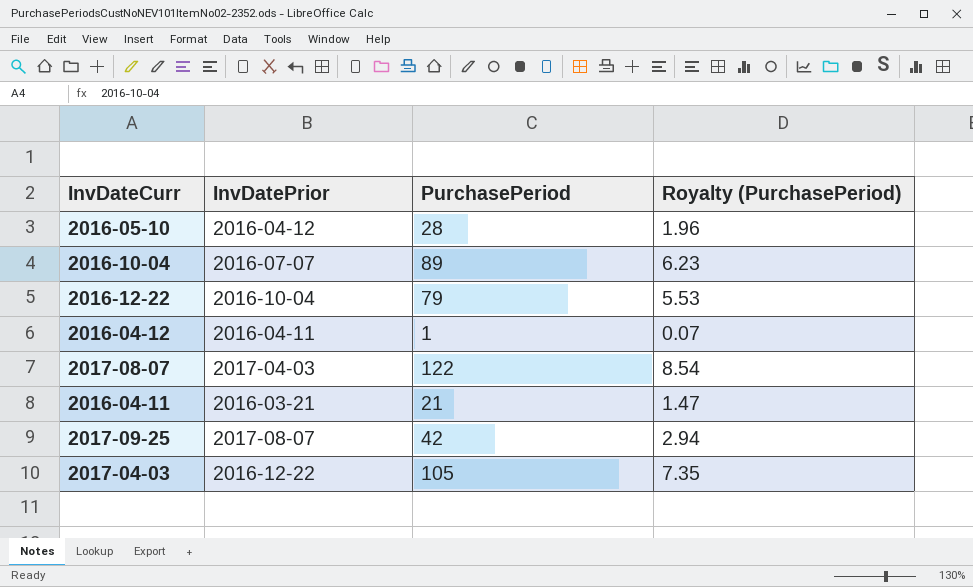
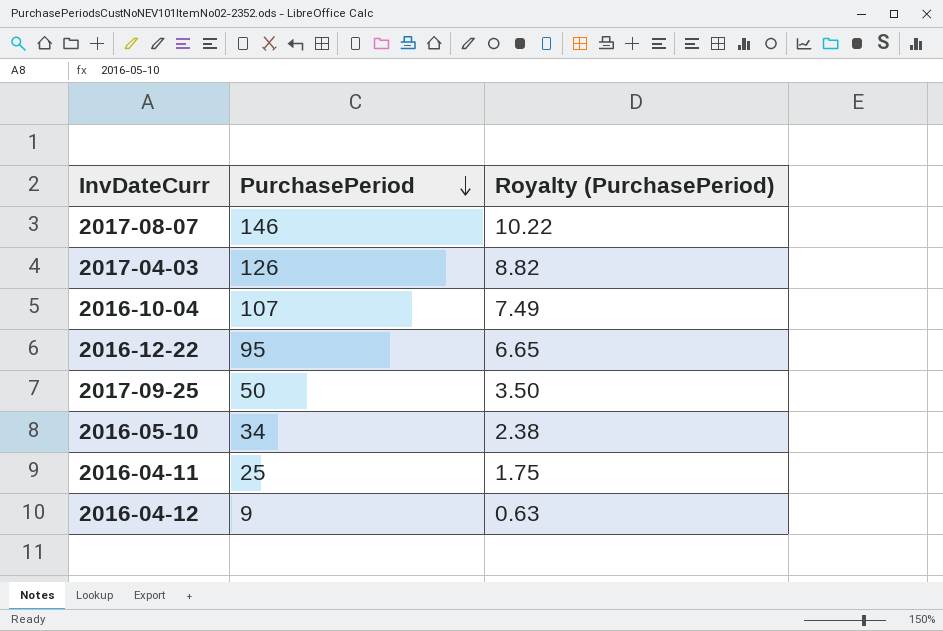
row order: none -> PurchasePeriod descending
column InvDatePrior | position: 2 -> none
2017-08-07 | PurchasePeriod: 122 -> 146
2017-08-07 | Royalty (PurchasePeriod): 8.54 -> 10.22
2017-04-03 | PurchasePeriod: 105 -> 126
2017-04-03 | Royalty (PurchasePeriod): 7.35 -> 8.82
2016-10-04 | PurchasePeriod: 89 -> 107
2016-10-04 | Royalty (PurchasePeriod): 6.23 -> 7.49
2016-12-22 | PurchasePeriod: 79 -> 95
2016-12-22 | Royalty (PurchasePeriod): 5.53 -> 6.65
2017-09-25 | PurchasePeriod: 42 -> 50
2017-09-25 | Royalty (PurchasePeriod): 2.94 -> 3.50
2016-05-10 | PurchasePeriod: 28 -> 34
2016-05-10 | Royalty (PurchasePeriod): 1.96 -> 2.38
2016-04-11 | PurchasePeriod: 21 -> 25
2016-04-11 | Royalty (PurchasePeriod): 1.47 -> 1.75
2016-04-12 | PurchasePeriod: 1 -> 9
2016-04-12 | Royalty (PurchasePeriod): 0.07 -> 0.63

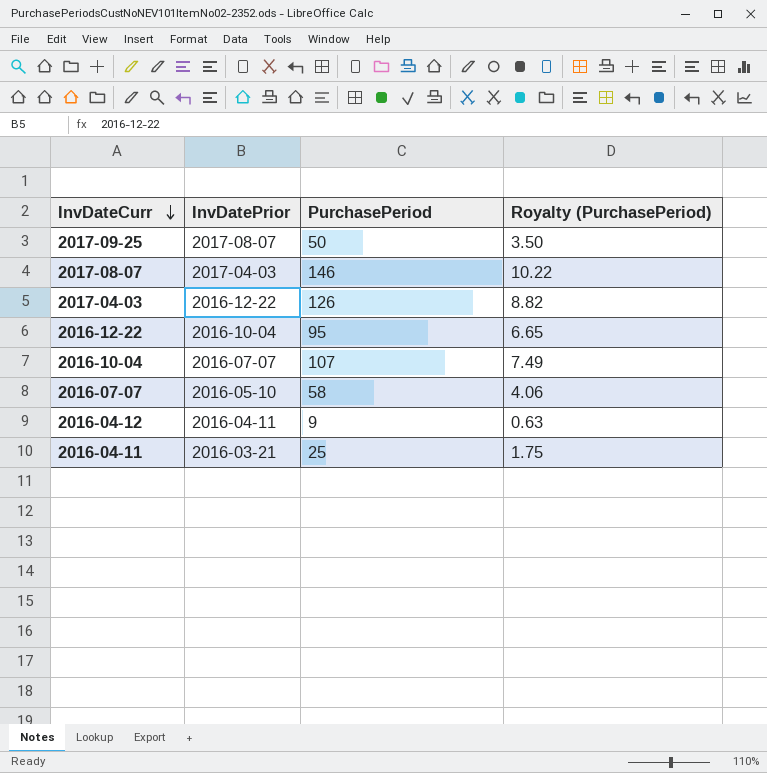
row order: PurchasePeriod descending -> InvDateCurr descending
column InvDatePrior | position: none -> 2
row 2016-05-10: 34 | 2.38 -> none
row 2016-07-07: none -> 2016-05-10 | 58 | 4.06

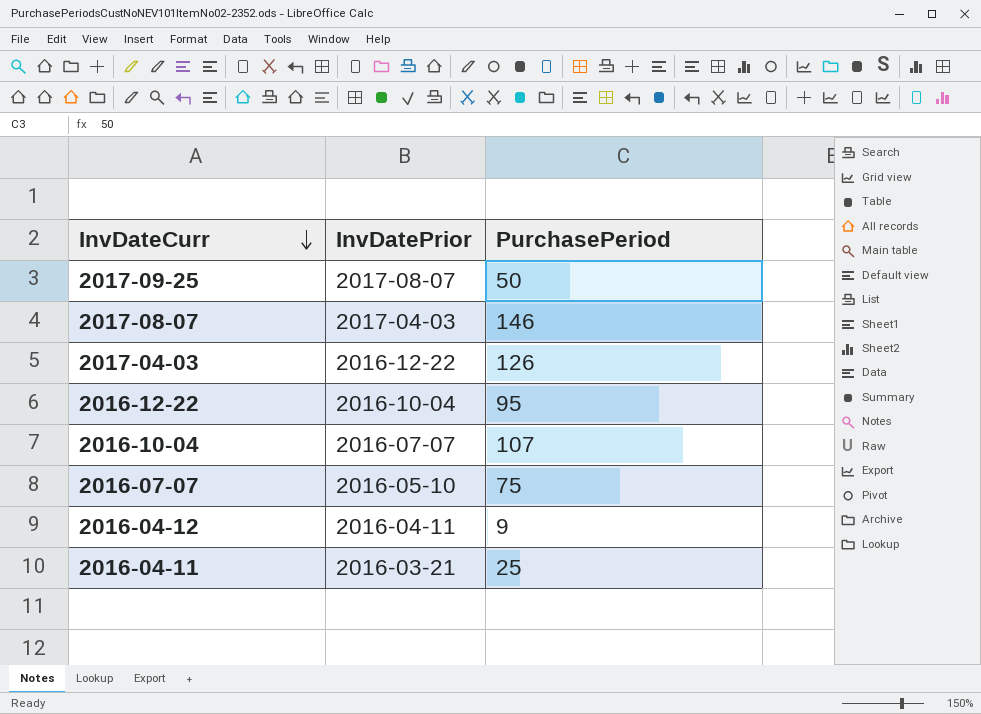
column Royalty (PurchasePeriod) | formula: [PurchasePeriod] * 0.07 -> none
2016-07-07 | PurchasePeriod: 58 -> 75

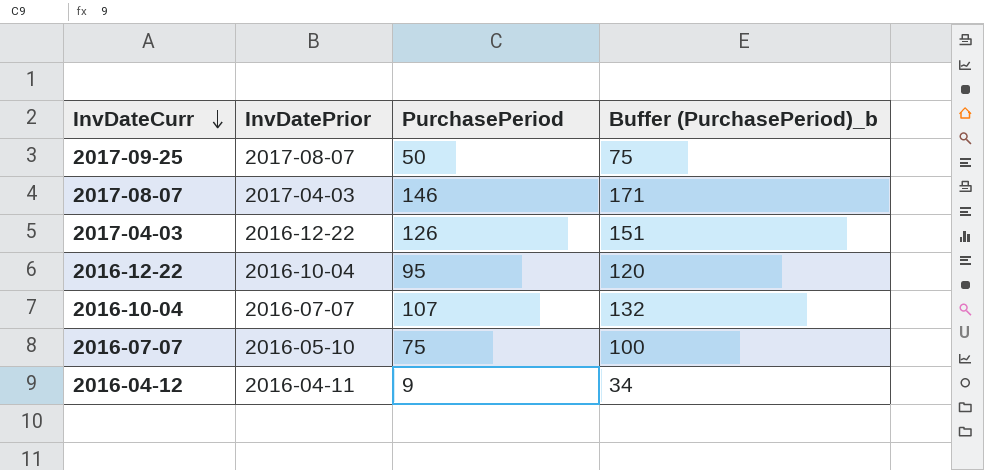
column Buffer (PurchasePeriod)_b | formula: none -> [PurchasePeriod] + 25
row 2016-04-11: 2016-03-21 | 25 -> none

